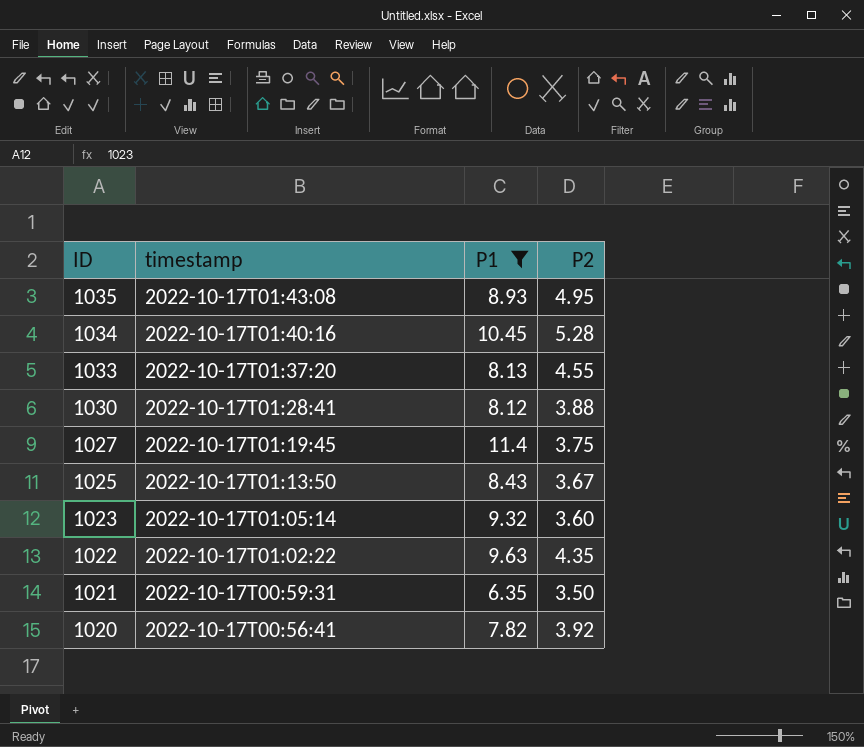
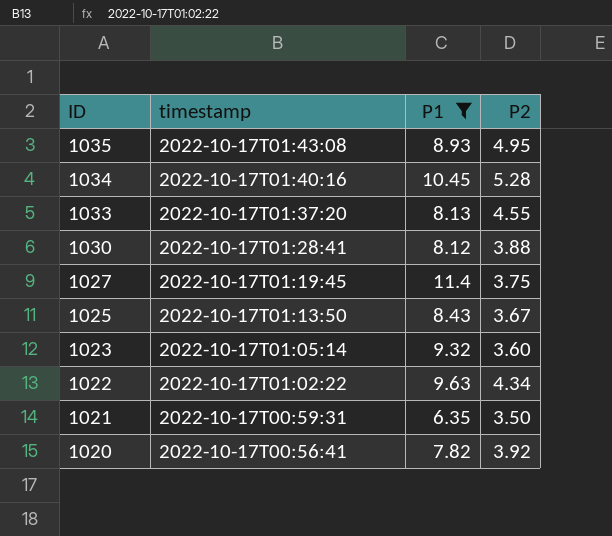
1022 | P2: 4.35 -> 4.34

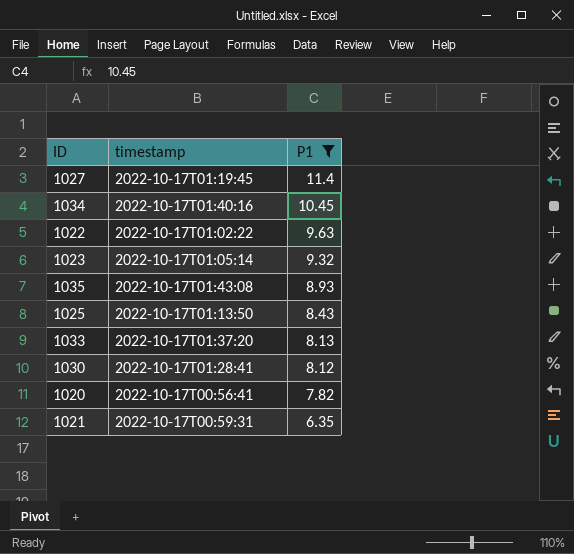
row order: ID descending -> P1 descending
column P2 | position: 4 -> none

